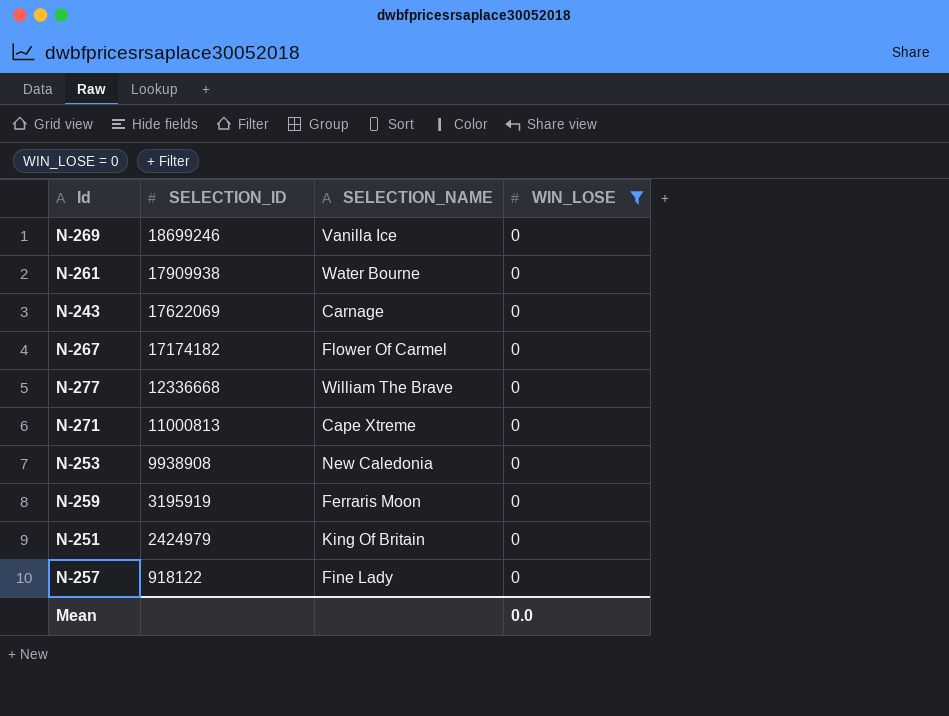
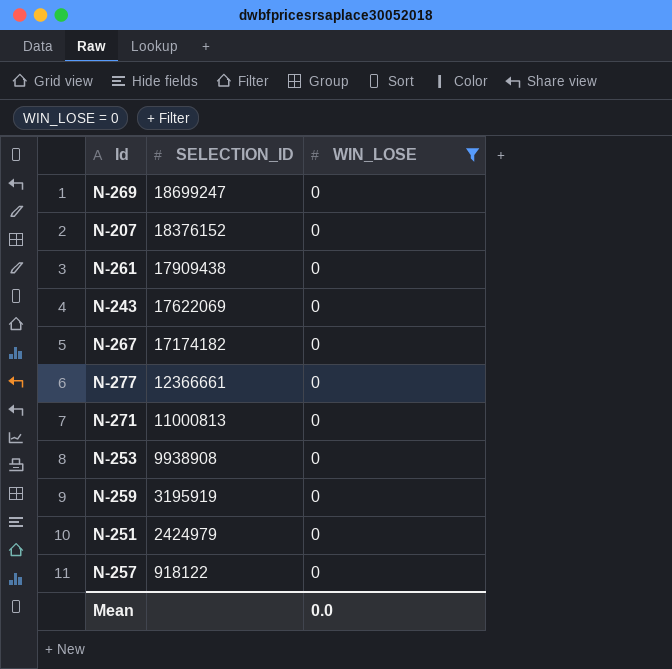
column SELECTION_NAME | position: 3 -> none
N-269 | SELECTION_ID: 18699246 -> 18699247
row N-207: none -> 18376152 | 0
N-261 | SELECTION_ID: 17909938 -> 17909438
N-277 | SELECTION_ID: 12336668 -> 12366661

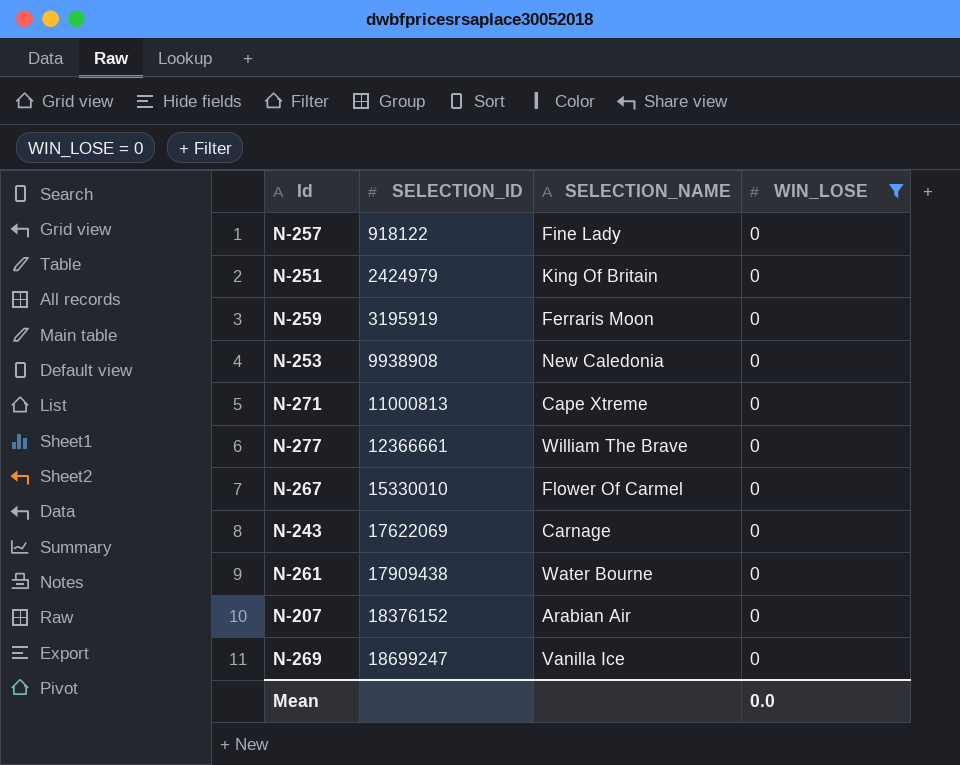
row order: SELECTION_ID descending -> SELECTION_ID ascending
column SELECTION_NAME | position: none -> 3
N-267 | SELECTION_ID: 17174182 -> 15330010

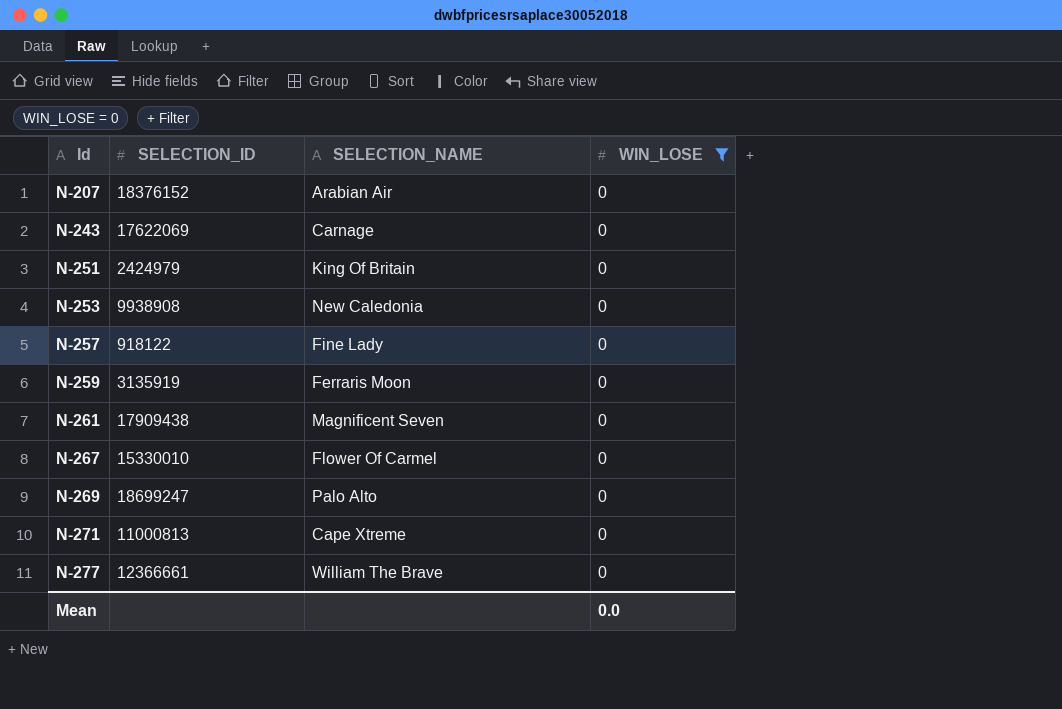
row order: SELECTION_ID ascending -> Id ascending
N-259 | SELECTION_ID: 3195919 -> 3135919
N-261 | SELECTION_NAME: Water Bourne -> Magnificent Seven
N-269 | SELECTION_NAME: Vanilla Ice -> Palo Alto

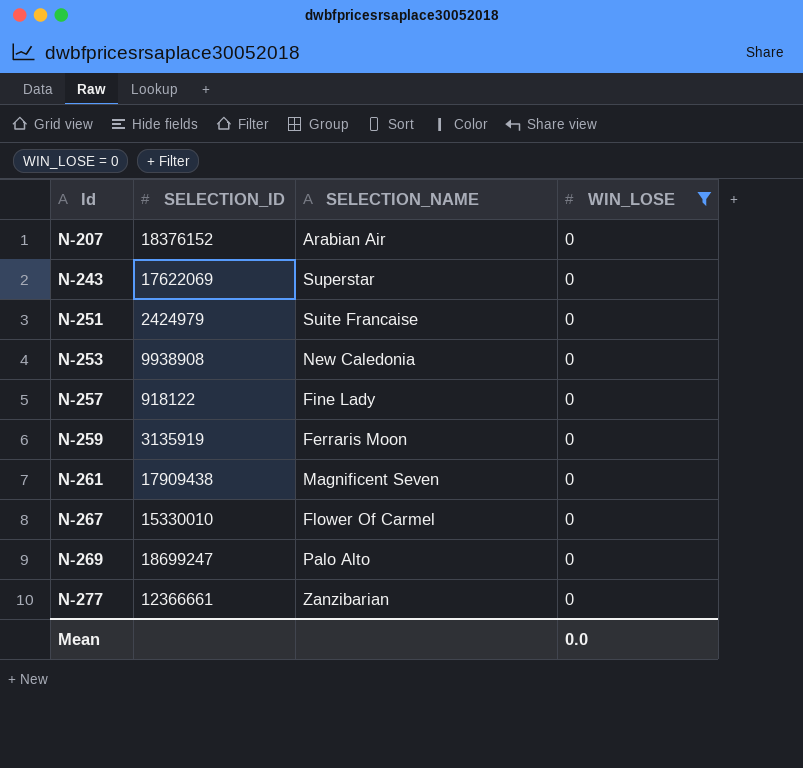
row N-271: 11000813 | Cape Xtreme | 0 -> none
N-243 | SELECTION_NAME: Carnage -> Superstar
N-251 | SELECTION_NAME: King Of Britain -> Suite Francaise
N-277 | SELECTION_NAME: William The Brave -> Zanzibarian

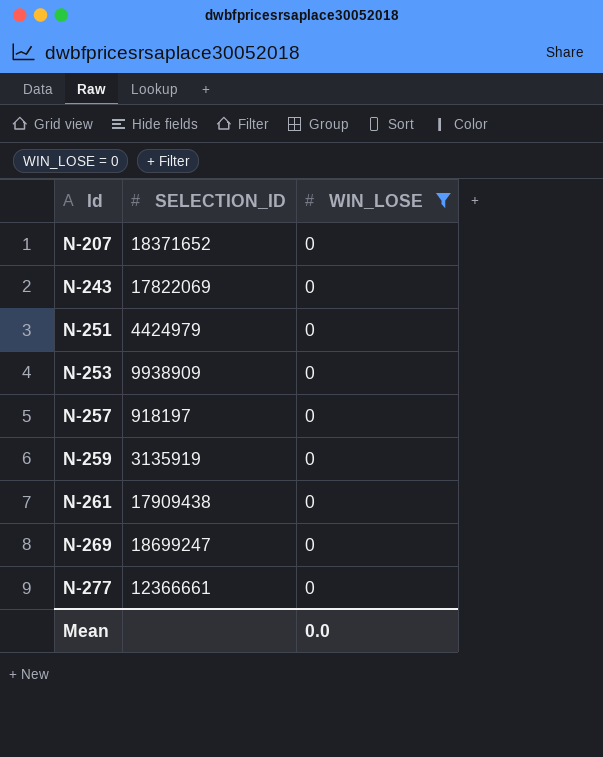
column SELECTION_NAME | position: 3 -> none
row N-267: 15330010 | Flower Of Carmel | 0 -> none
N-207 | SELECTION_ID: 18376152 -> 18371652
N-243 | SELECTION_ID: 17622069 -> 17822069
N-251 | SELECTION_ID: 2424979 -> 4424979
N-253 | SELECTION_ID: 9938908 -> 9938909
N-257 | SELECTION_ID: 918122 -> 918197

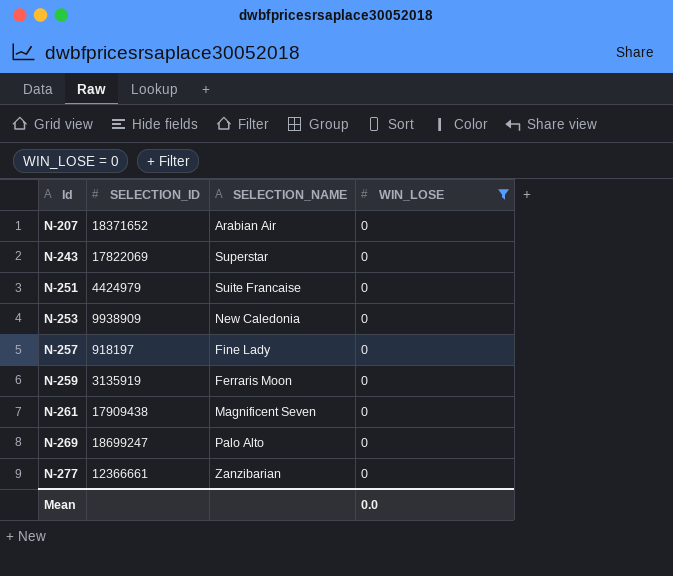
column SELECTION_NAME | position: none -> 3

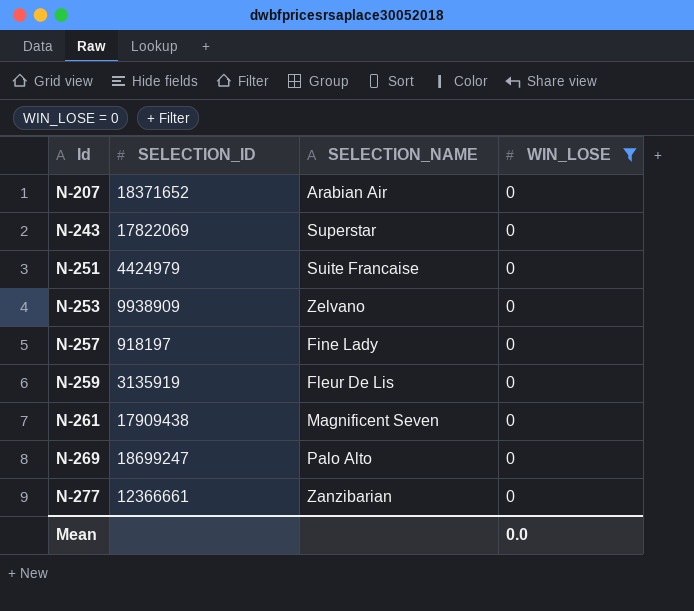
N-253 | SELECTION_NAME: New Caledonia -> Zelvano
N-259 | SELECTION_NAME: Ferraris Moon -> Fleur De Lis

